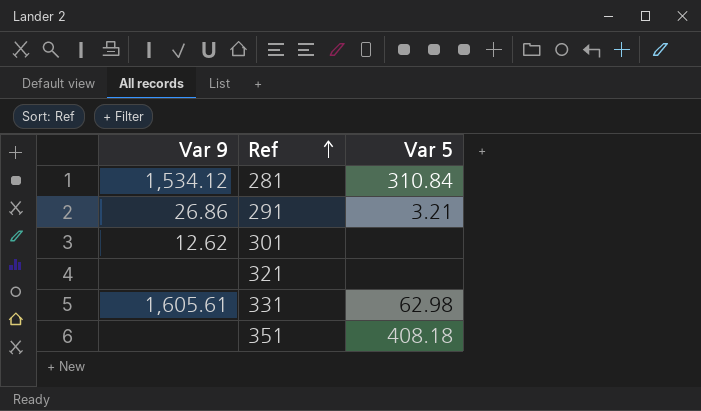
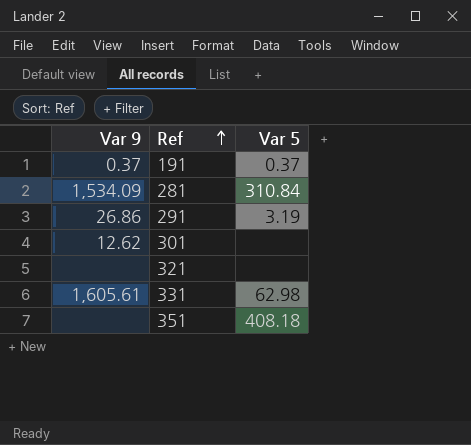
row 191: none -> 0.37 | 0.37
281 | Var 9: 1,534.12 -> 1,534.09
291 | Var 5: 3.21 -> 3.19

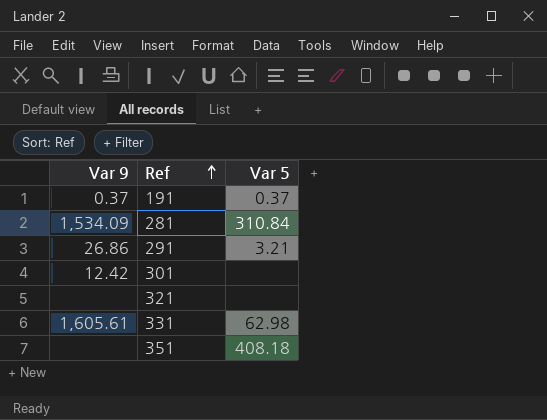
291 | Var 5: 3.19 -> 3.21
301 | Var 9: 12.62 -> 12.42

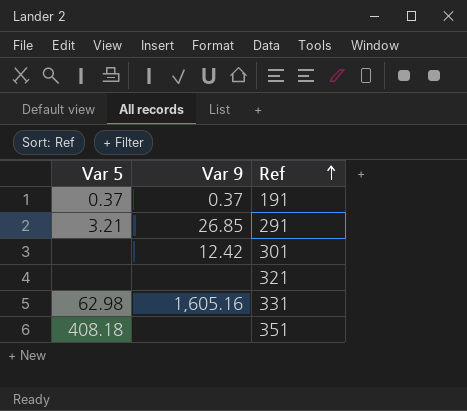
column Var 5 | position: 3 -> 1
row 281: 1,534.09 | 310.84 -> none
291 | Var 9: 26.86 -> 26.85
331 | Var 9: 1,605.61 -> 1,605.16

